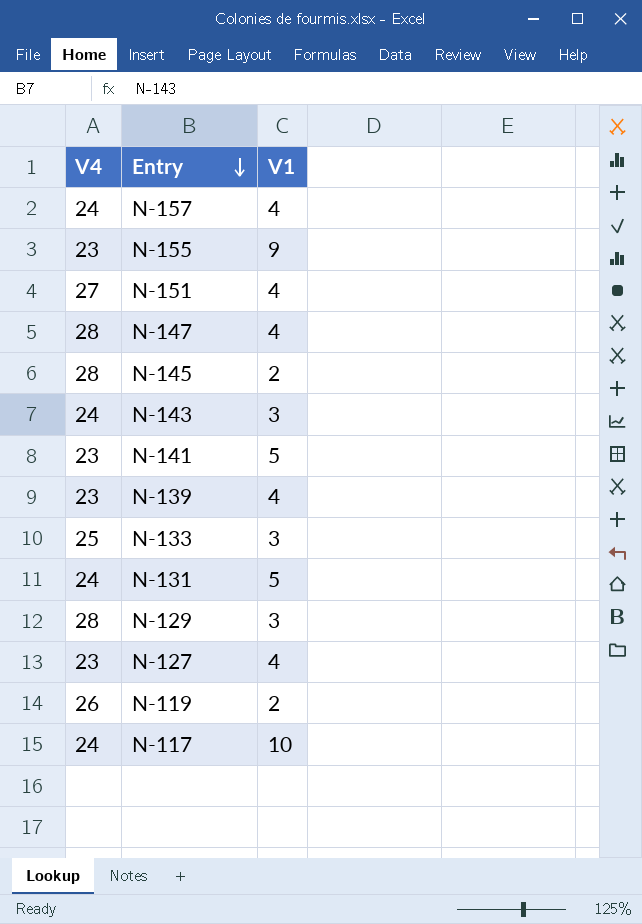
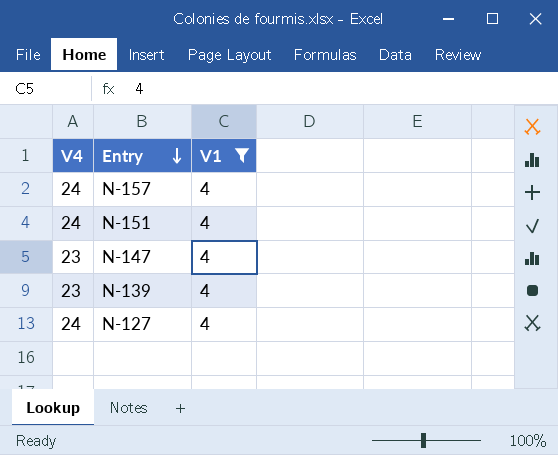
filter: none -> V1 = 4
N-151 | V4: 27 -> 24
N-147 | V4: 28 -> 23
N-127 | V4: 23 -> 24

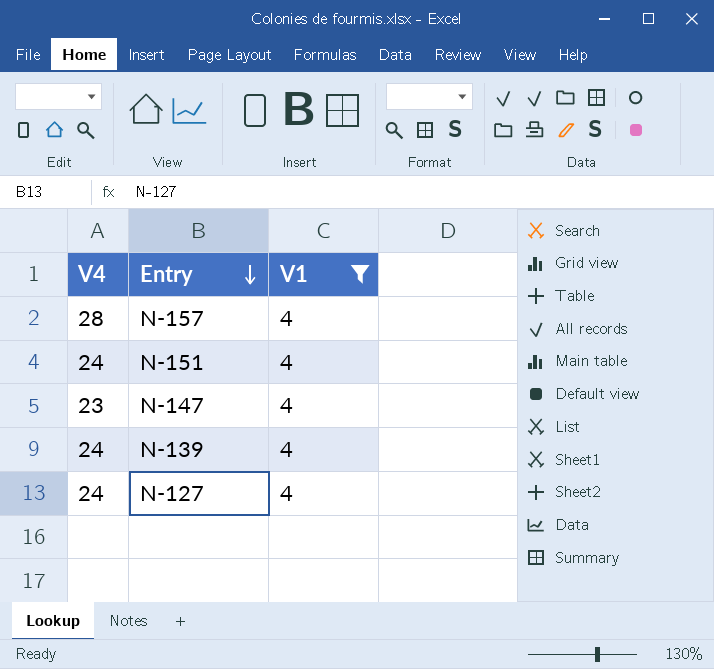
N-157 | V4: 24 -> 28
N-139 | V4: 23 -> 24

